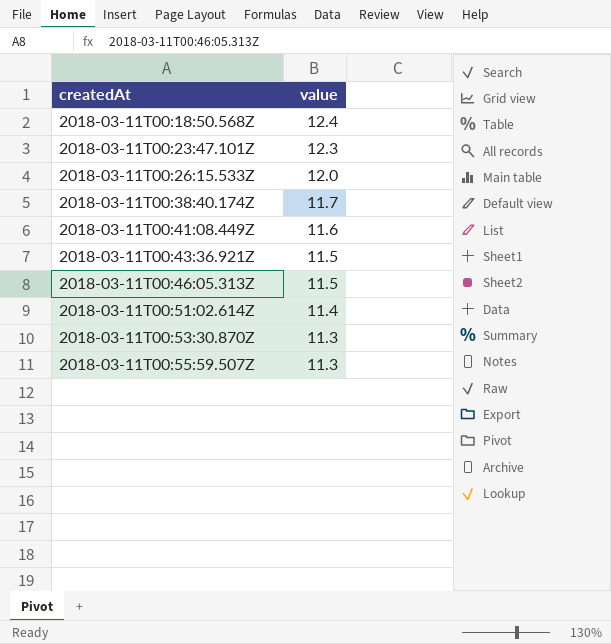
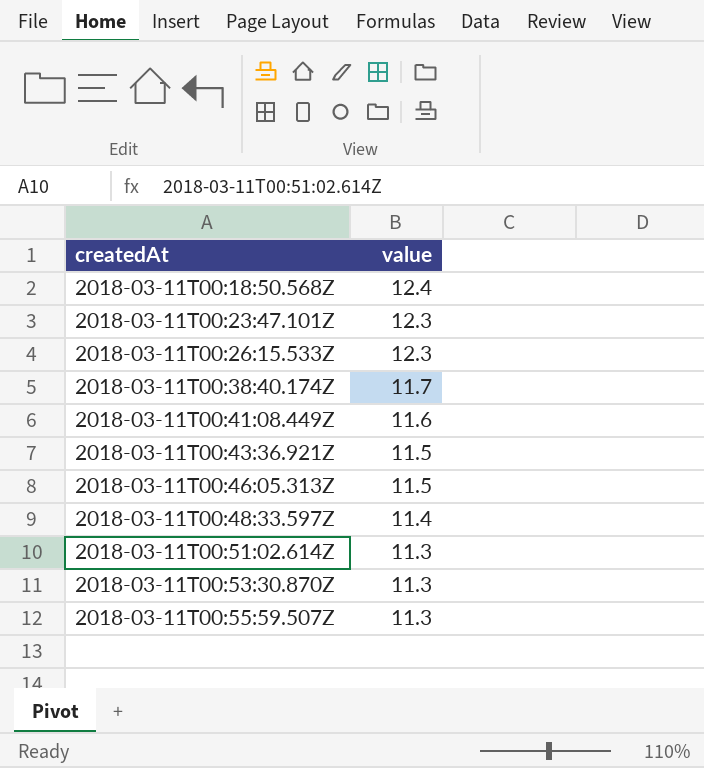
2018-03-11T00:26:15.533Z | value: 12.0 -> 12.3
row 2018-03-11T00:48:33.597Z: none -> 11.4
2018-03-11T00:51:02.614Z | value: 11.4 -> 11.3

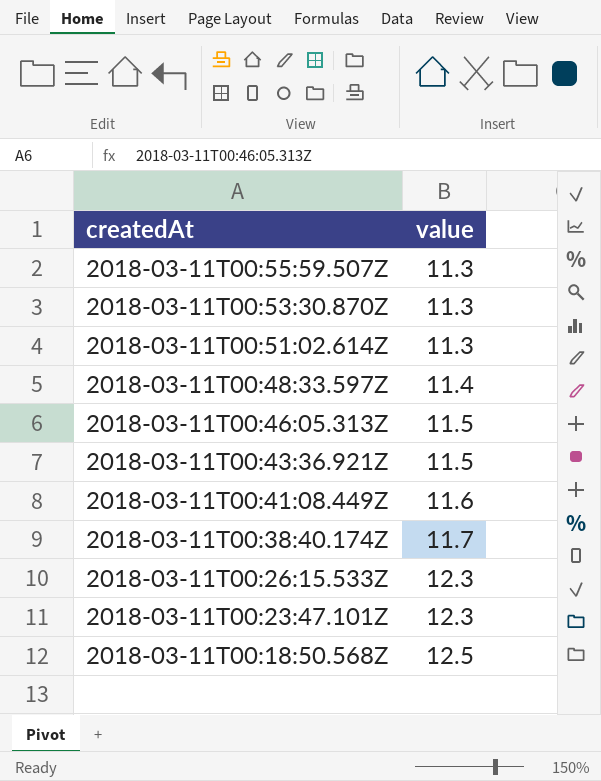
row order: createdAt ascending -> createdAt descending
2018-03-11T00:18:50.568Z | value: 12.4 -> 12.5

